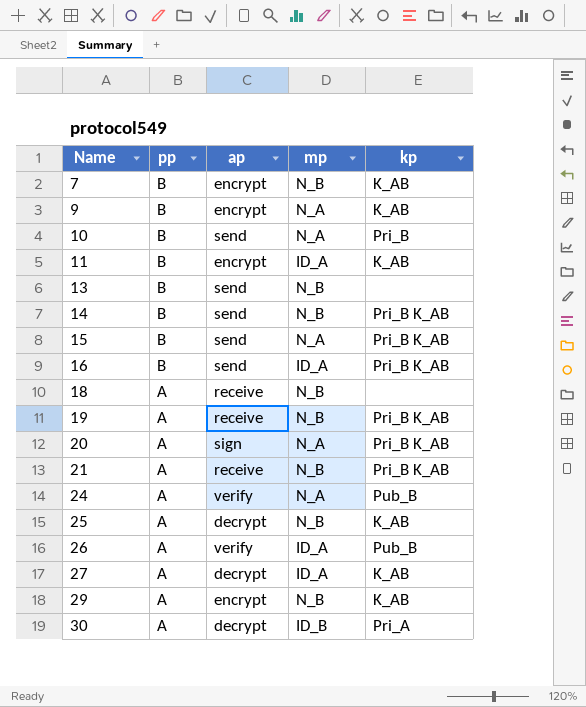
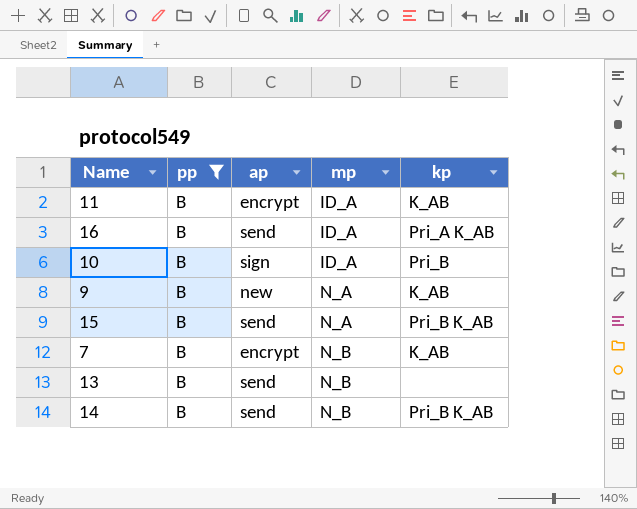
filter: none -> pp = B
row order: Name ascending -> mp ascending
16 | kp: Pri_B K_AB -> Pri_A K_AB
10 | ap: send -> sign
10 | mp: N_A -> ID_A
9 | ap: encrypt -> new

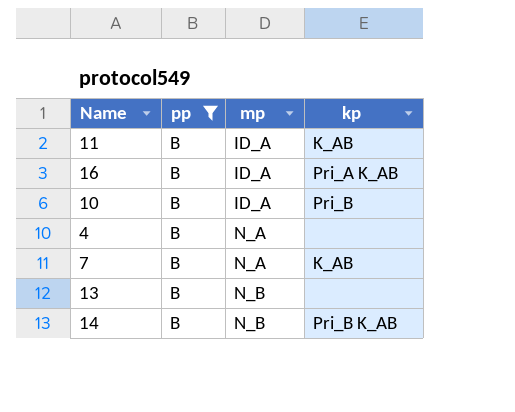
column ap | position: 3 -> none
row 9: B | new | N_A | K_AB -> none
row 15: B | send | N_A | Pri_B K_AB -> none
row 4: none -> B | N_A | none
7 | mp: N_B -> N_A

